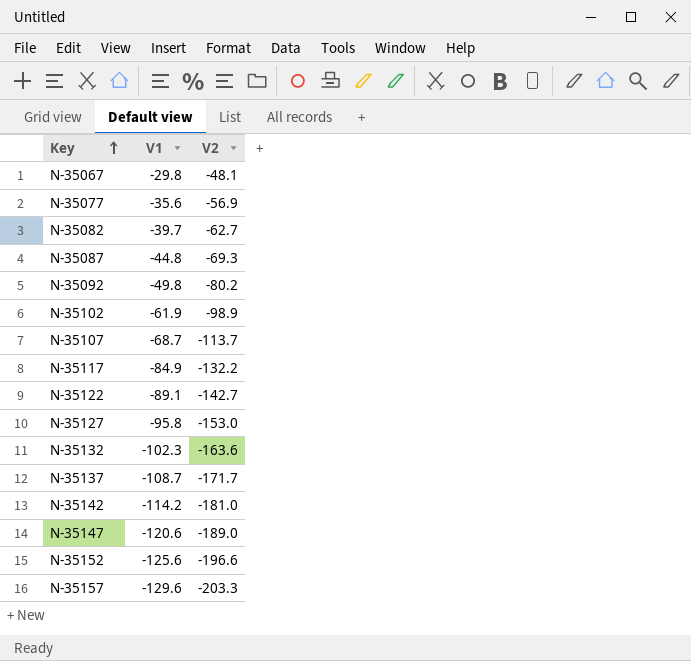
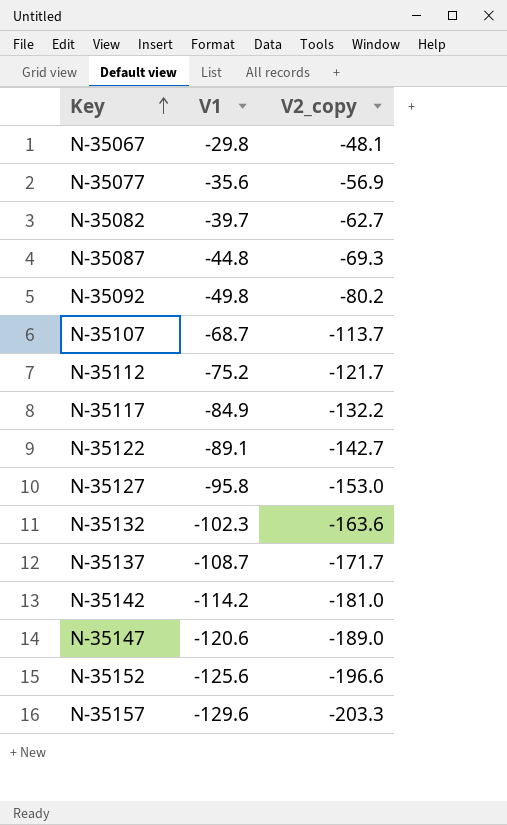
column name: V2 -> V2_copy
row N-35102: -61.9 | -98.9 -> none
row N-35112: none -> -75.2 | -121.7

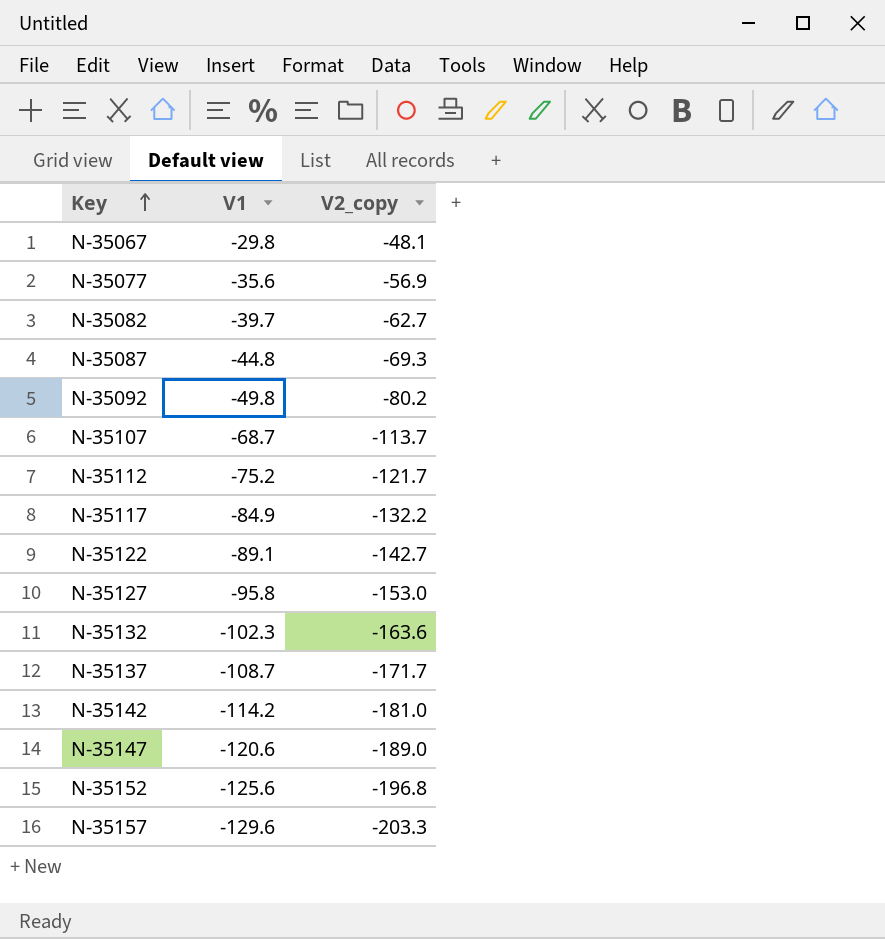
N-35152 | V2_copy: -196.6 -> -196.8

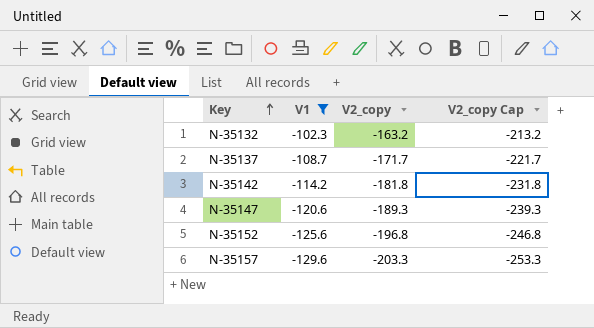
filter: none -> V1 <= -102.3
column V2_copy Cap | formula: none -> [V2_copy] - 50
N-35132 | V2_copy: -163.6 -> -163.2
N-35142 | V2_copy: -181.0 -> -181.8
N-35147 | V2_copy: -189.0 -> -189.3

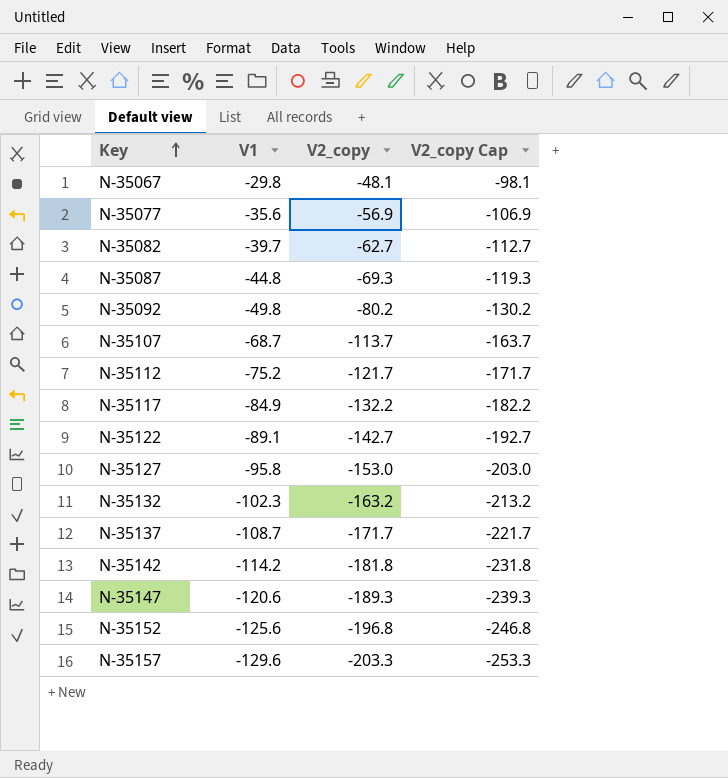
filter: V1 <= -102.3 -> none

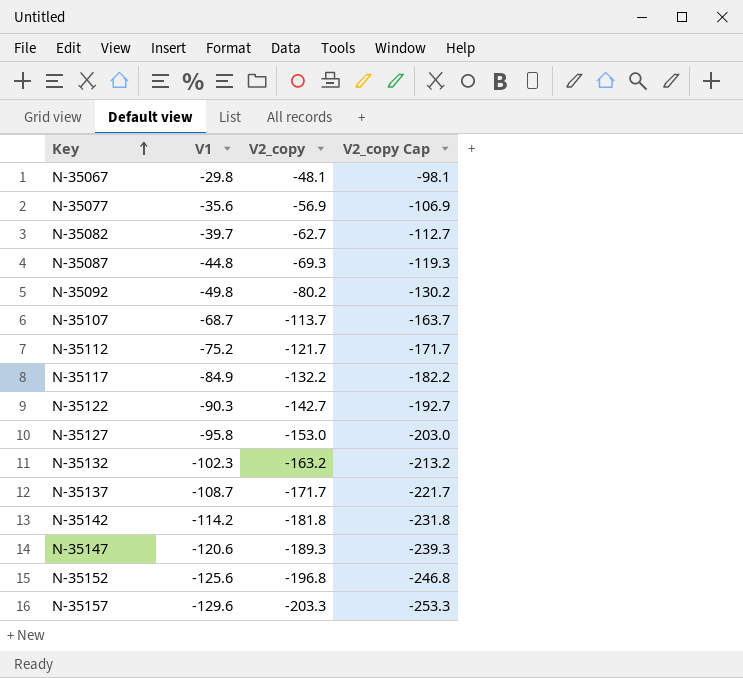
N-35122 | V1: -89.1 -> -90.3

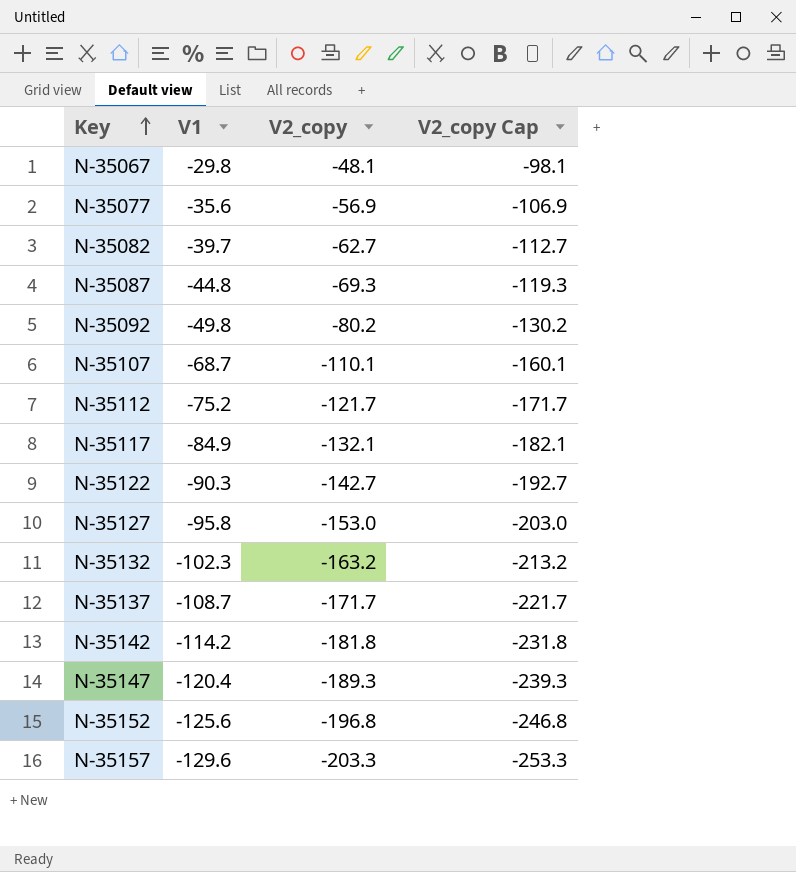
N-35107 | V2_copy: -113.7 -> -110.1
N-35107 | V2_copy Cap: -163.7 -> -160.1
N-35117 | V2_copy: -132.2 -> -132.1
N-35117 | V2_copy Cap: -182.2 -> -182.1
N-35147 | V1: -120.6 -> -120.4

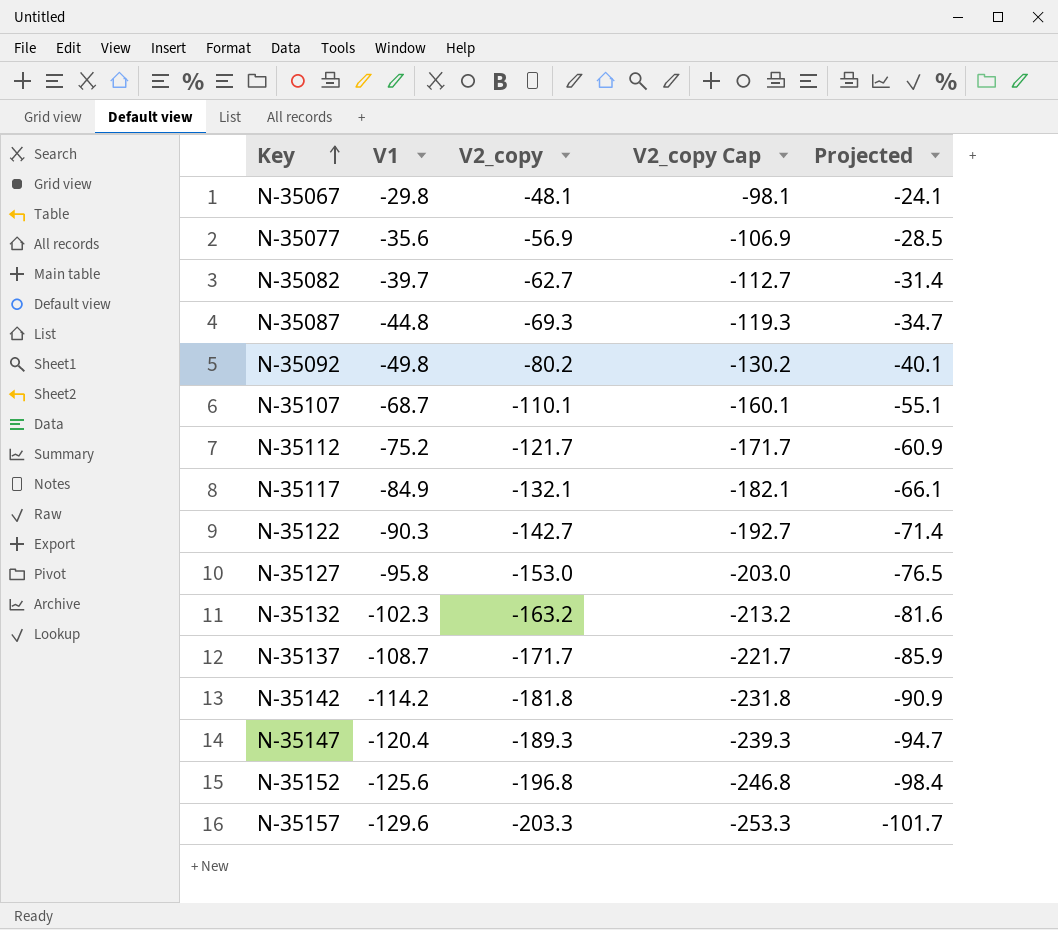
column Projected | formula: none -> [V2_copy] * 0.5

